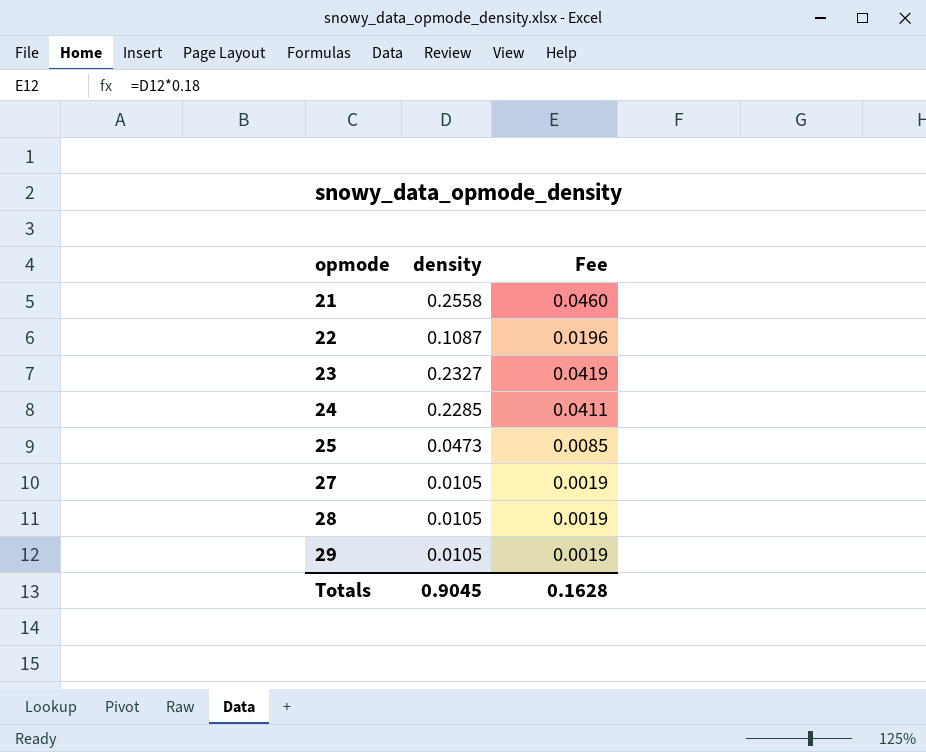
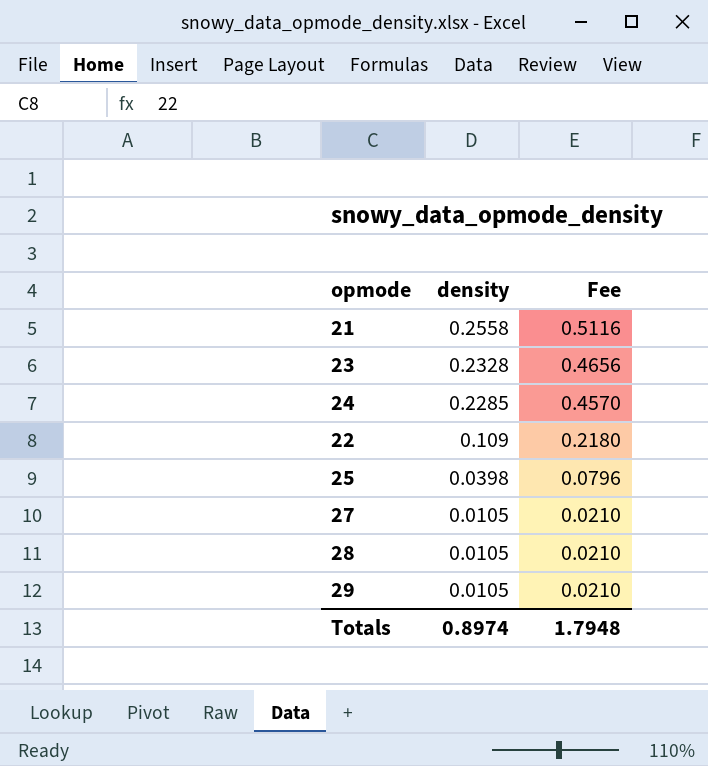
row order: opmode ascending -> density descending
column Fee | formula: [density] * 0.18 -> [density] * 2
23 | density: 0.2327 -> 0.2328
22 | density: 0.1087 -> 0.109
25 | density: 0.0473 -> 0.0398
Totals | density: 0.9045 -> 0.8974
Totals | Fee: 0.1628 -> 1.7948

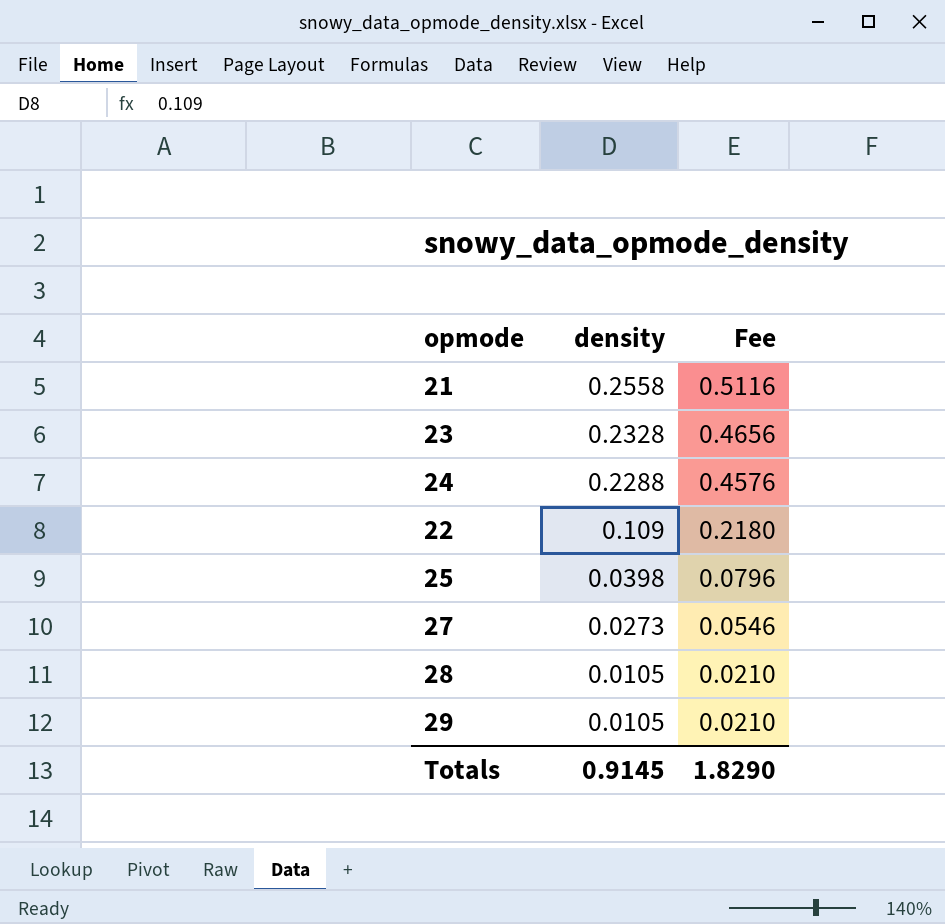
24 | density: 0.2285 -> 0.2288
24 | Fee: 0.4570 -> 0.4576
27 | density: 0.0105 -> 0.0273
27 | Fee: 0.0210 -> 0.0546
Totals | density: 0.8974 -> 0.9145
Totals | Fee: 1.7948 -> 1.8290

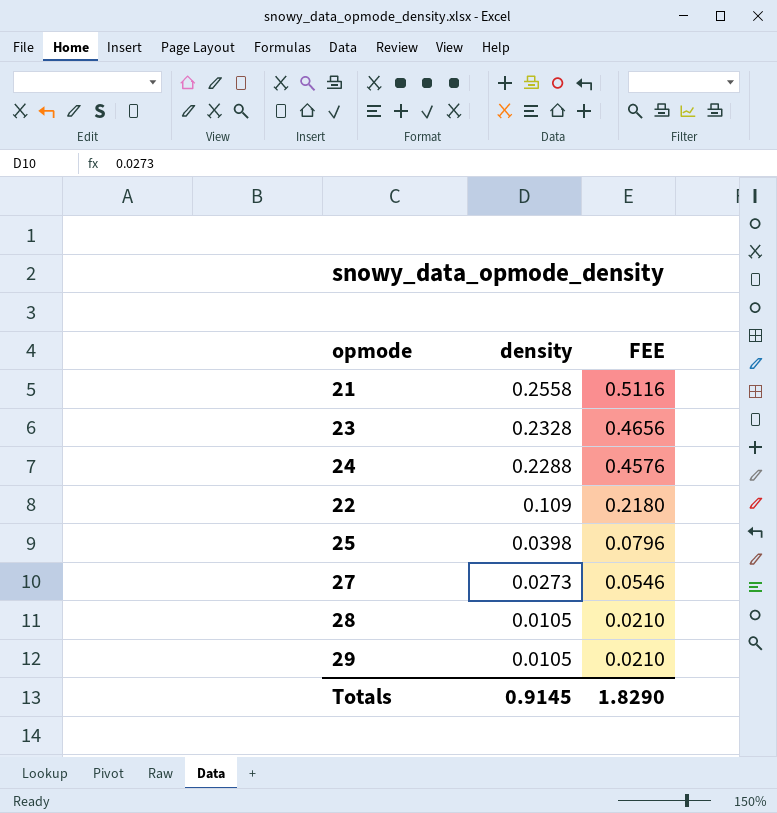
column name: Fee -> FEE

